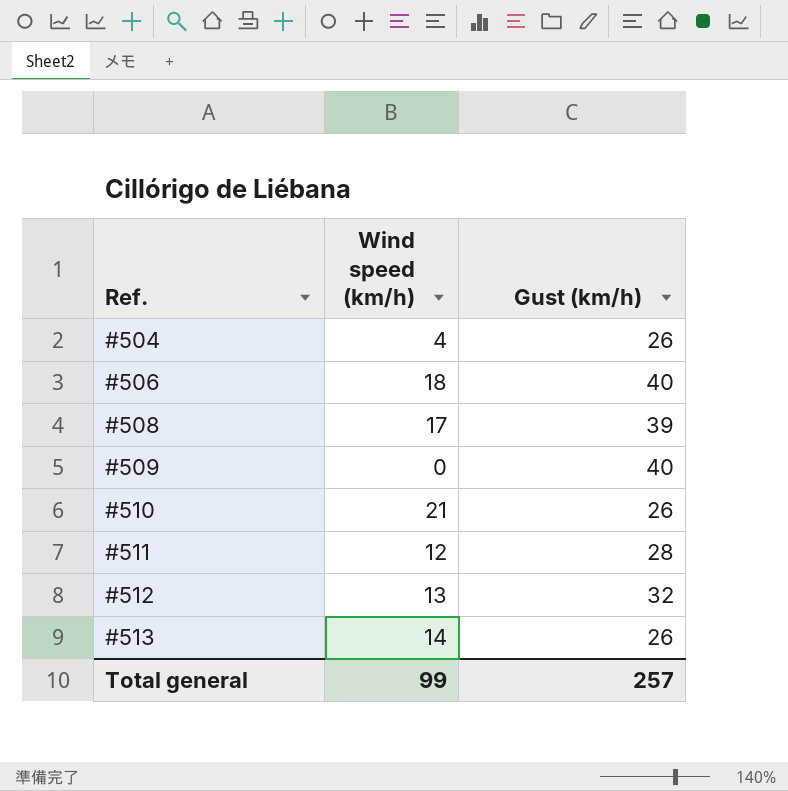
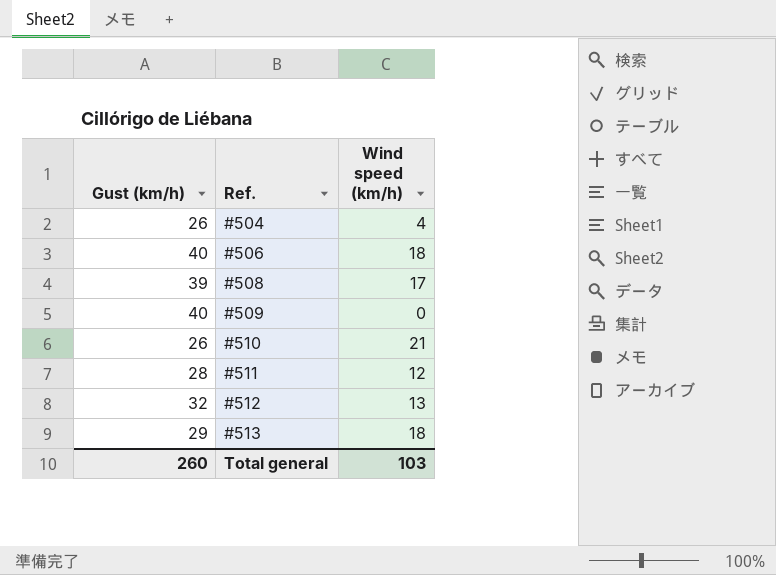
column Gust (km/h) | position: 3 -> 1
#513 | Gust (km/h): 26 -> 29
#513 | Wind speed (km/h): 14 -> 18
Total general | Gust (km/h): 257 -> 260
Total general | Wind speed (km/h): 99 -> 103

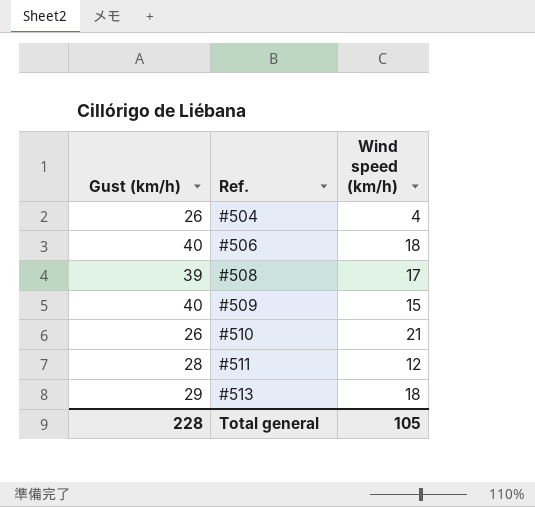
row #512: 32 | 13 -> none
#509 | Wind speed (km/h): 0 -> 15
Total general | Gust (km/h): 260 -> 228
Total general | Wind speed (km/h): 103 -> 105

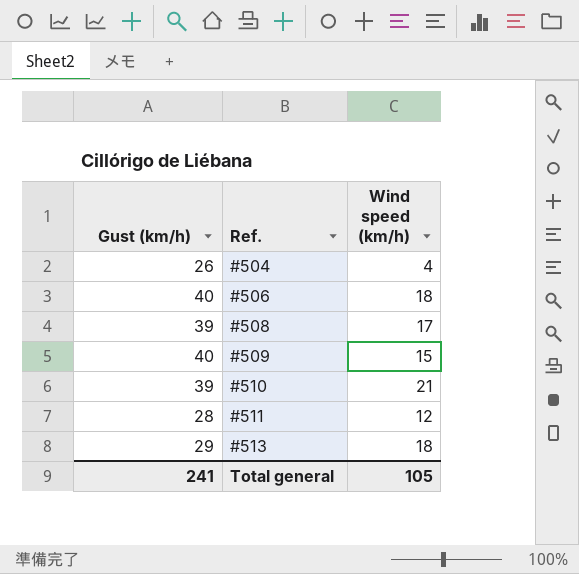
#510 | Gust (km/h): 26 -> 39
Total general | Gust (km/h): 228 -> 241

